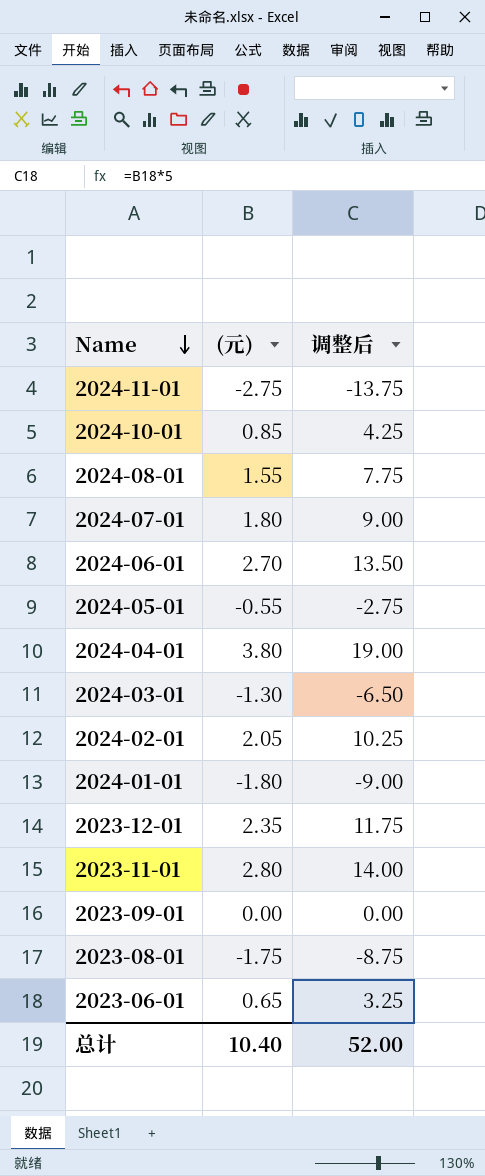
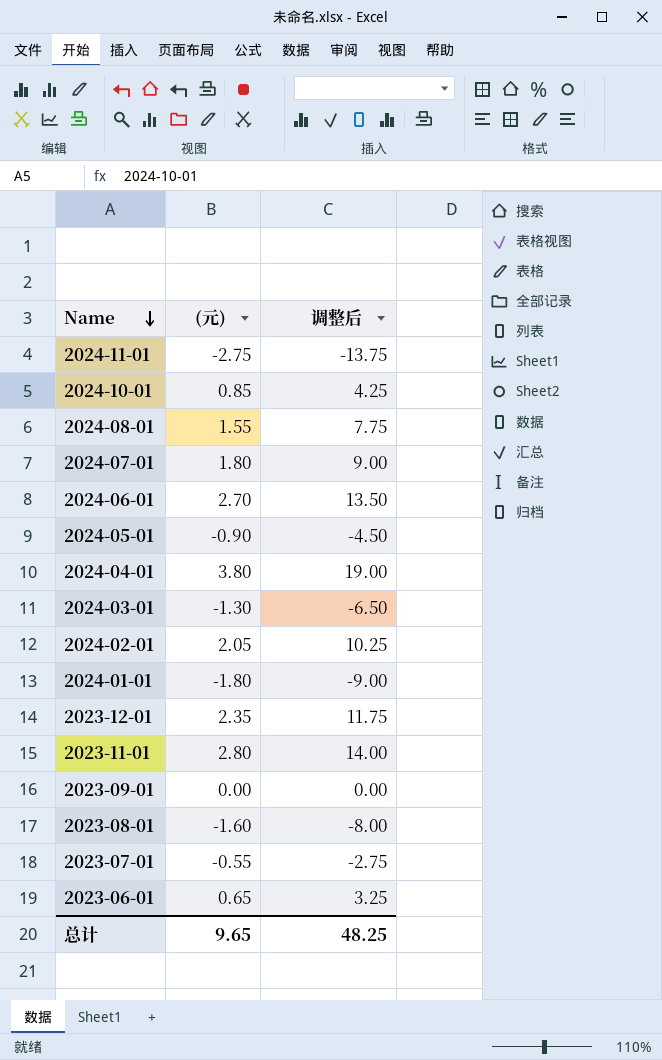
2024-05-01 | (元): -0.55 -> -0.90
2024-05-01 | 调整后: -2.75 -> -4.50
2023-08-01 | (元): -1.75 -> -1.60
2023-08-01 | 调整后: -8.75 -> -8.00
row 2023-07-01: none -> -0.55 | -2.75
总计 | (元): 10.40 -> 9.65
总计 | 调整后: 52.00 -> 48.25

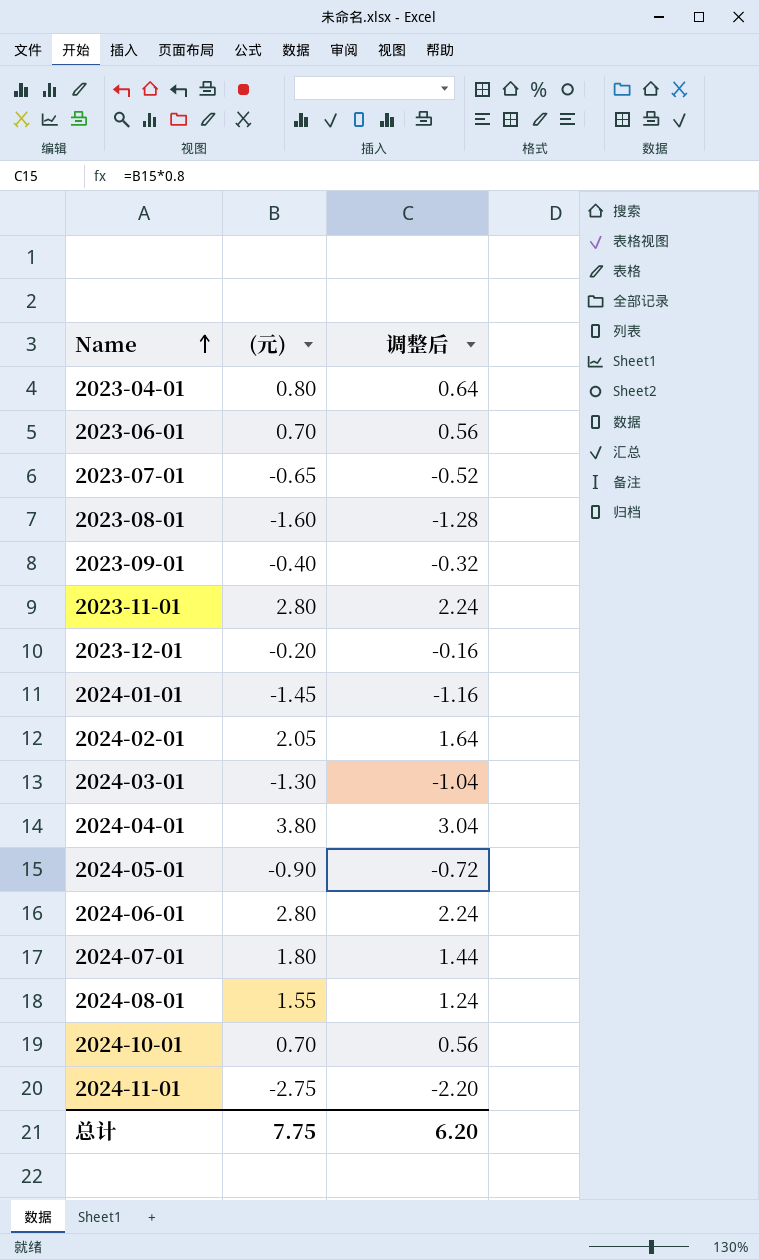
row order: Name descending -> Name ascending
column 调整后 | formula: [(元)] * 5 -> [(元)] * 0.8
row 2023-04-01: none -> 0.80 | 0.64
2023-06-01 | (元): 0.65 -> 0.70
2023-07-01 | (元): -0.55 -> -0.65
2023-09-01 | (元): 0.00 -> -0.40
2023-12-01 | (元): 2.35 -> -0.20
2024-01-01 | (元): -1.80 -> -1.45
2024-06-01 | (元): 2.70 -> 2.80
2024-10-01 | (元): 0.85 -> 0.70
总计 | (元): 9.65 -> 7.75
总计 | 调整后: 48.25 -> 6.20

